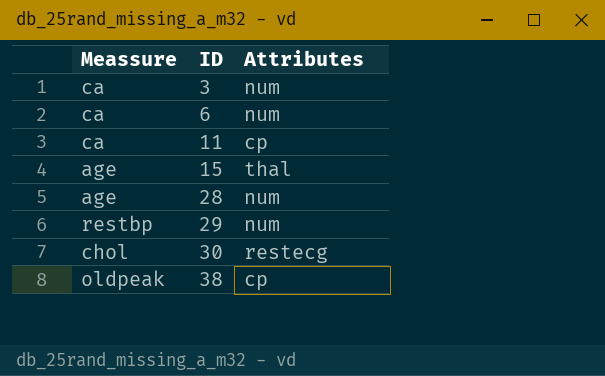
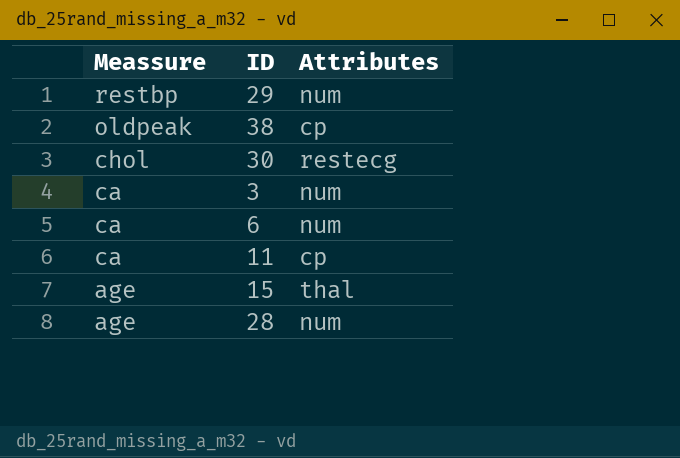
row order: ID ascending -> Meassure descending

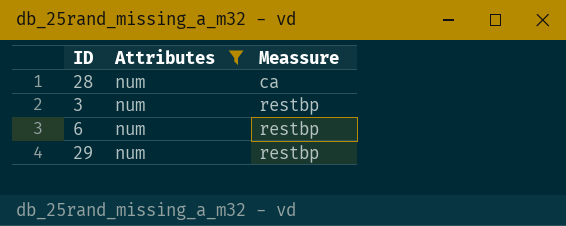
filter: none -> Attributes = num
row order: Meassure descending -> Meassure ascending
column Meassure | position: 1 -> 3
28 | Meassure: age -> ca
3 | Meassure: ca -> restbp
6 | Meassure: ca -> restbp

